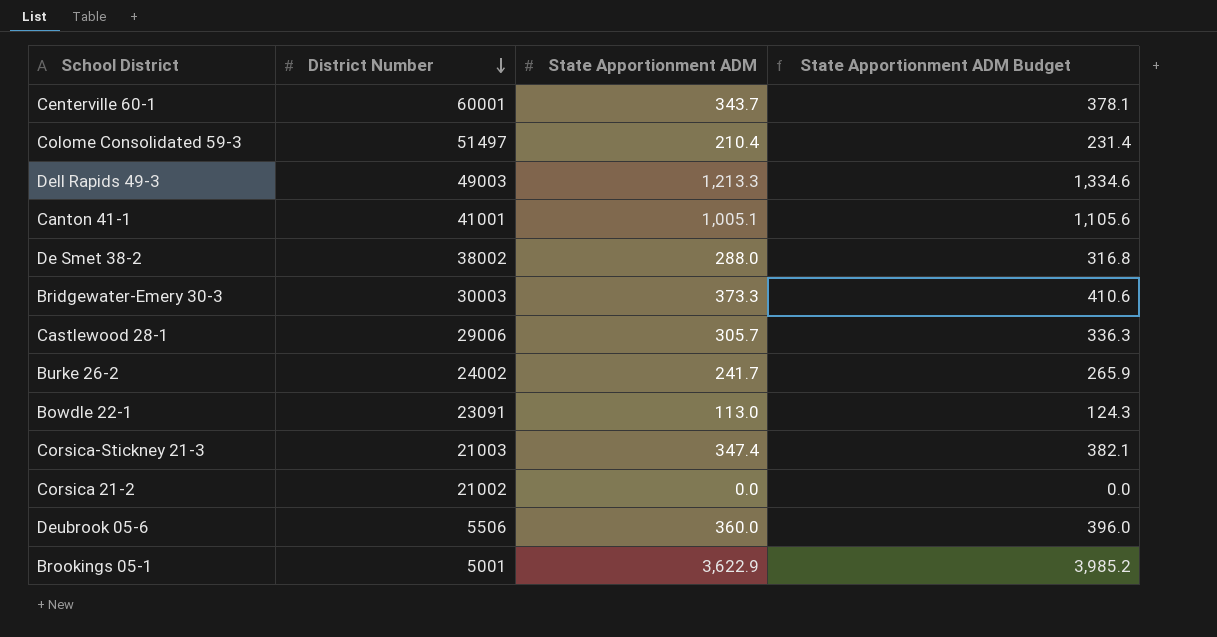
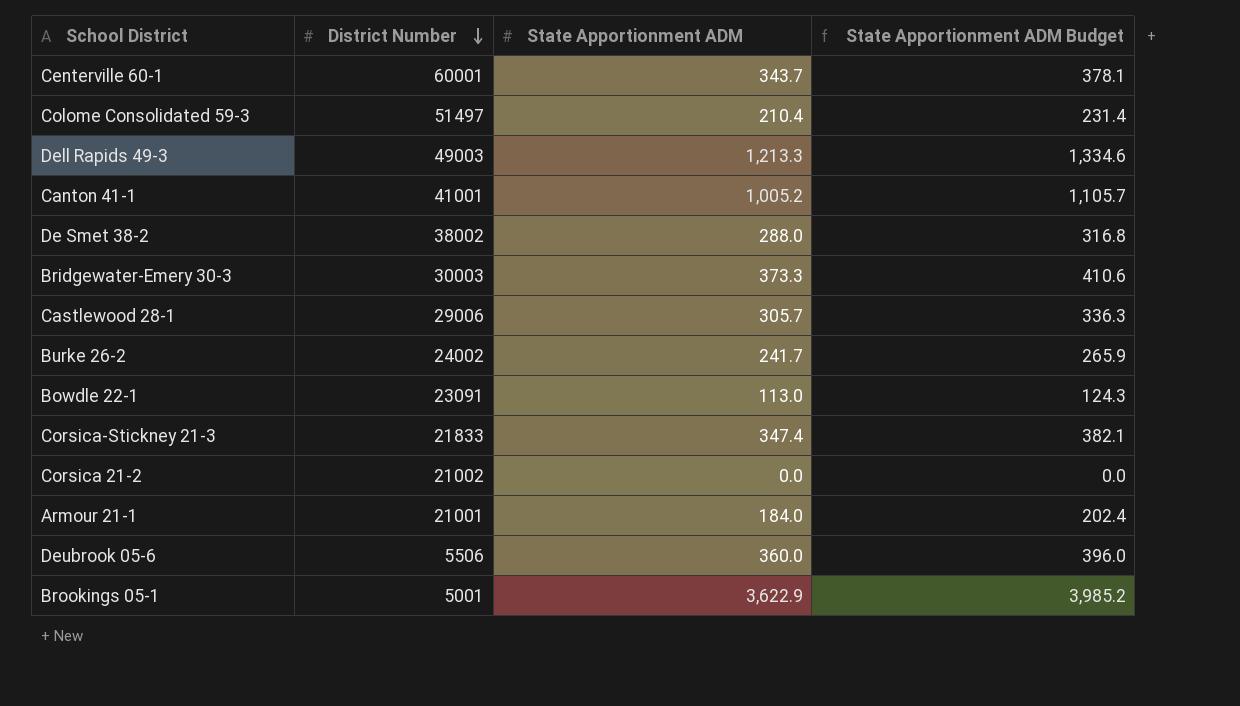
Canton 41-1 | State Apportionment ADM: 1,005.1 -> 1,005.2
Canton 41-1 | State Apportionment ADM Budget: 1,105.6 -> 1,105.7
Corsica-Stickney 21-3 | District Number: 21003 -> 21833
row Armour 21-1: none -> 21001 | 184.0 | 202.4

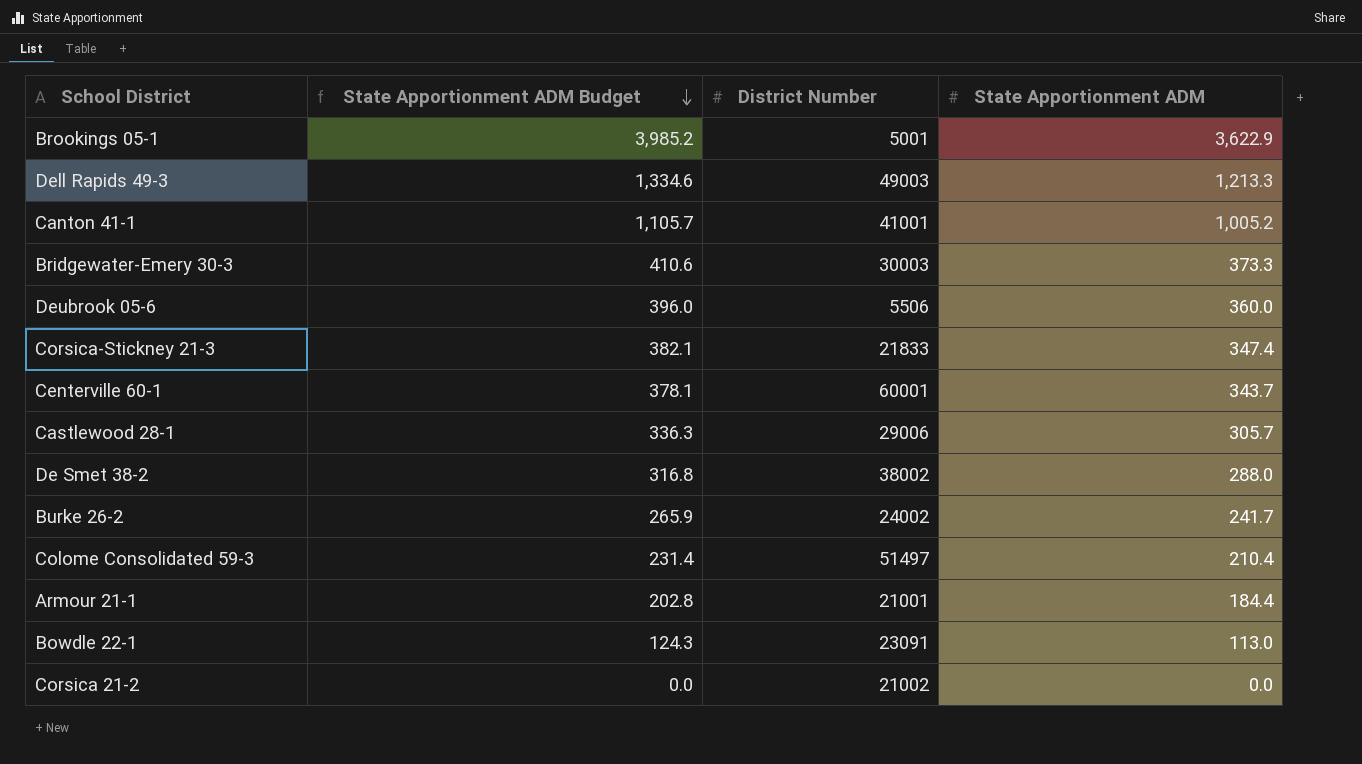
row order: District Number descending -> State Apportionment ADM Budget descending
column State Apportionment ADM Budget | position: 4 -> 2
Armour 21-1 | State Apportionment ADM Budget: 202.4 -> 202.8
Armour 21-1 | State Apportionment ADM: 184.0 -> 184.4

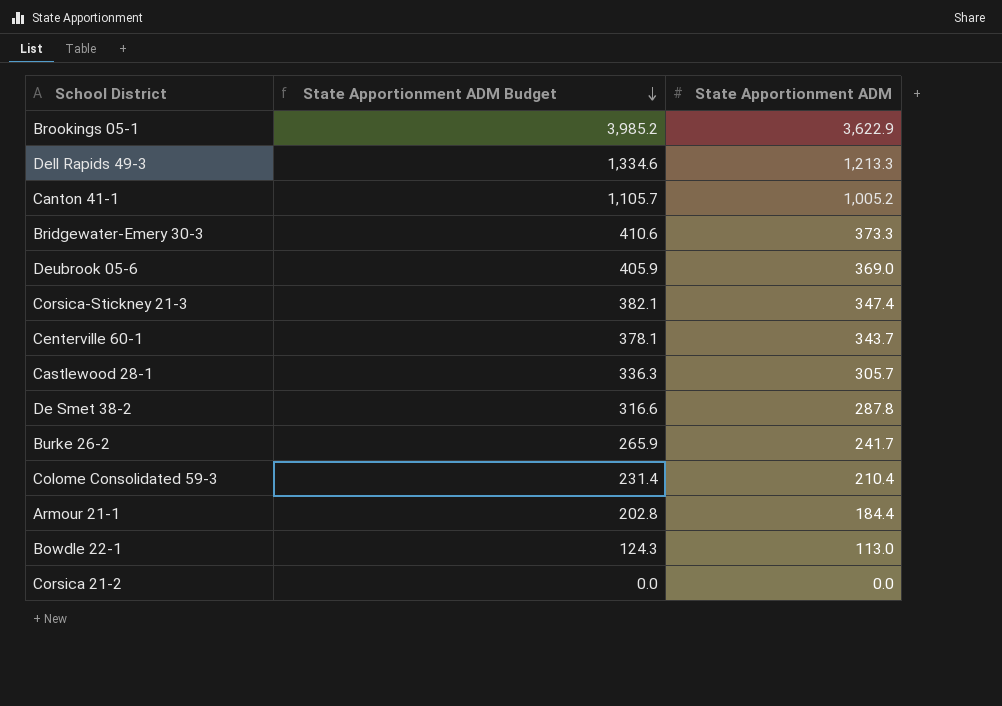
column District Number | position: 3 -> none
Deubrook 05-6 | State Apportionment ADM Budget: 396.0 -> 405.9
Deubrook 05-6 | State Apportionment ADM: 360.0 -> 369.0
De Smet 38-2 | State Apportionment ADM Budget: 316.8 -> 316.6
De Smet 38-2 | State Apportionment ADM: 288.0 -> 287.8

